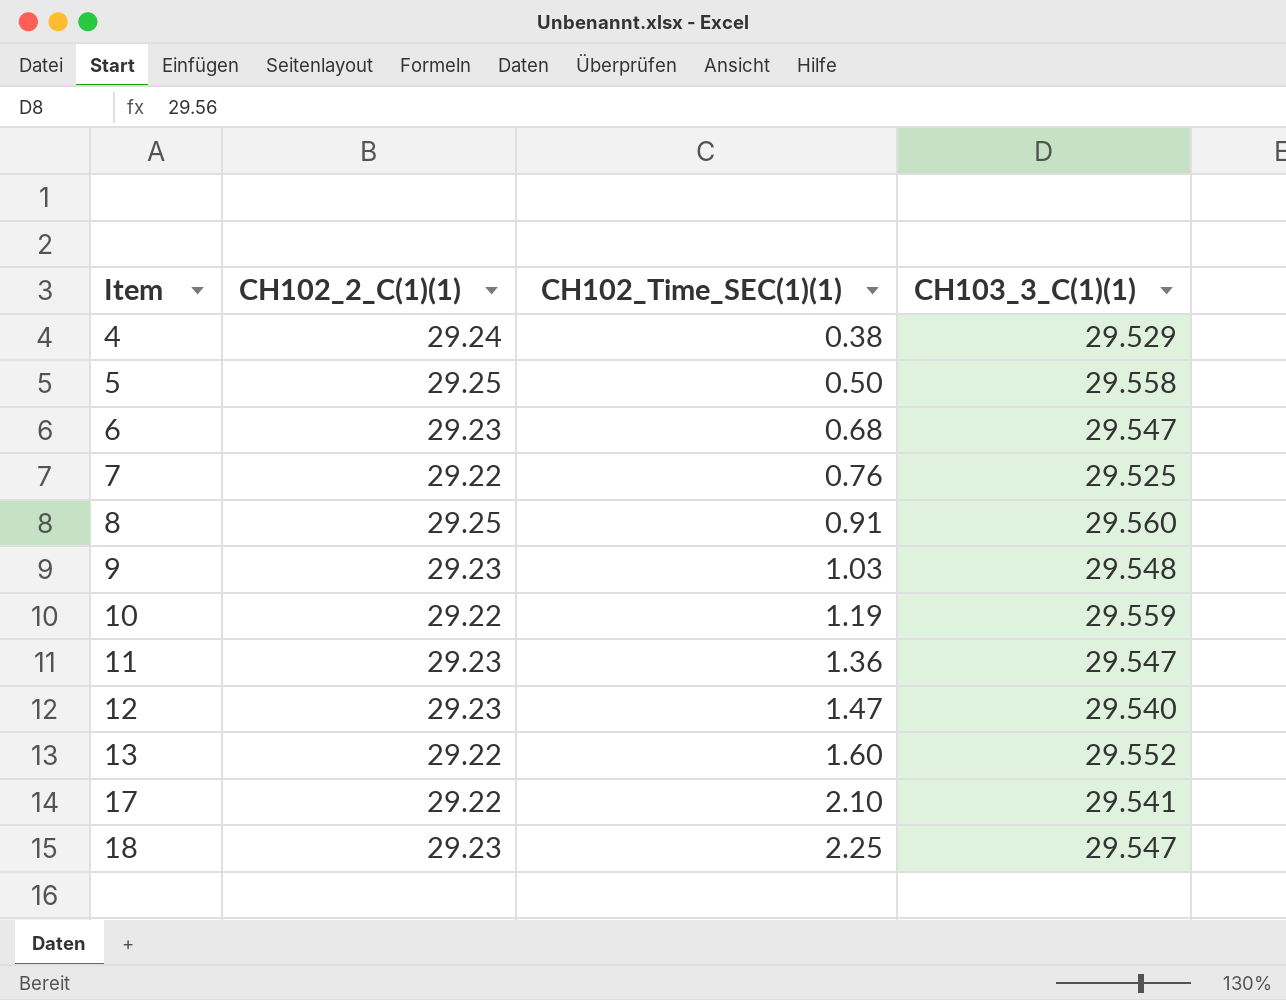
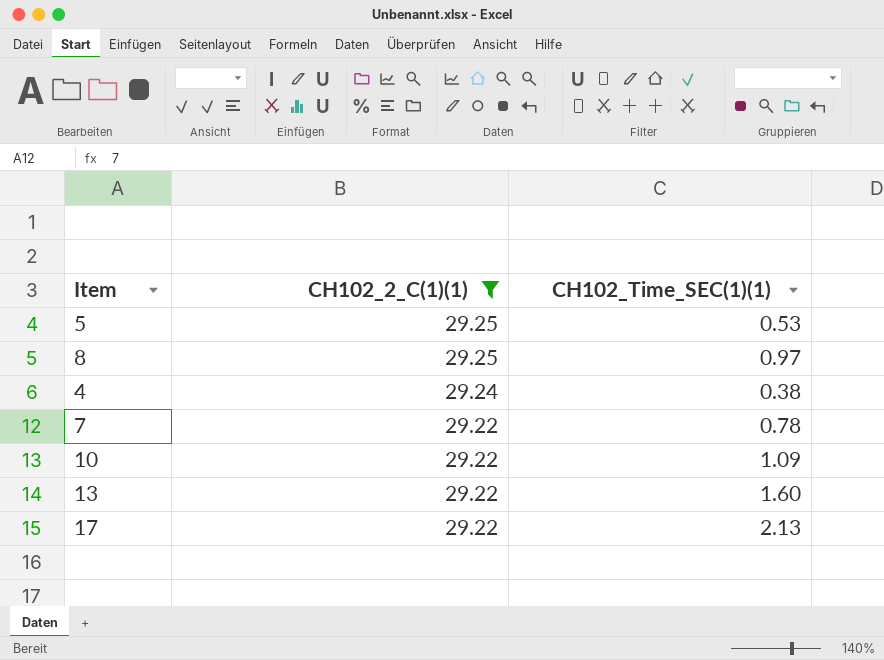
filter: none -> CH102_2_C(1)(1) != 29.23
row order: Item ascending -> CH102_2_C(1)(1) descending
column CH103_3_C(1)(1) | position: 4 -> none
5 | CH102_Time_SEC(1)(1): 0.50 -> 0.53
8 | CH102_Time_SEC(1)(1): 0.91 -> 0.97
7 | CH102_Time_SEC(1)(1): 0.76 -> 0.78
10 | CH102_Time_SEC(1)(1): 1.19 -> 1.09
17 | CH102_Time_SEC(1)(1): 2.10 -> 2.13

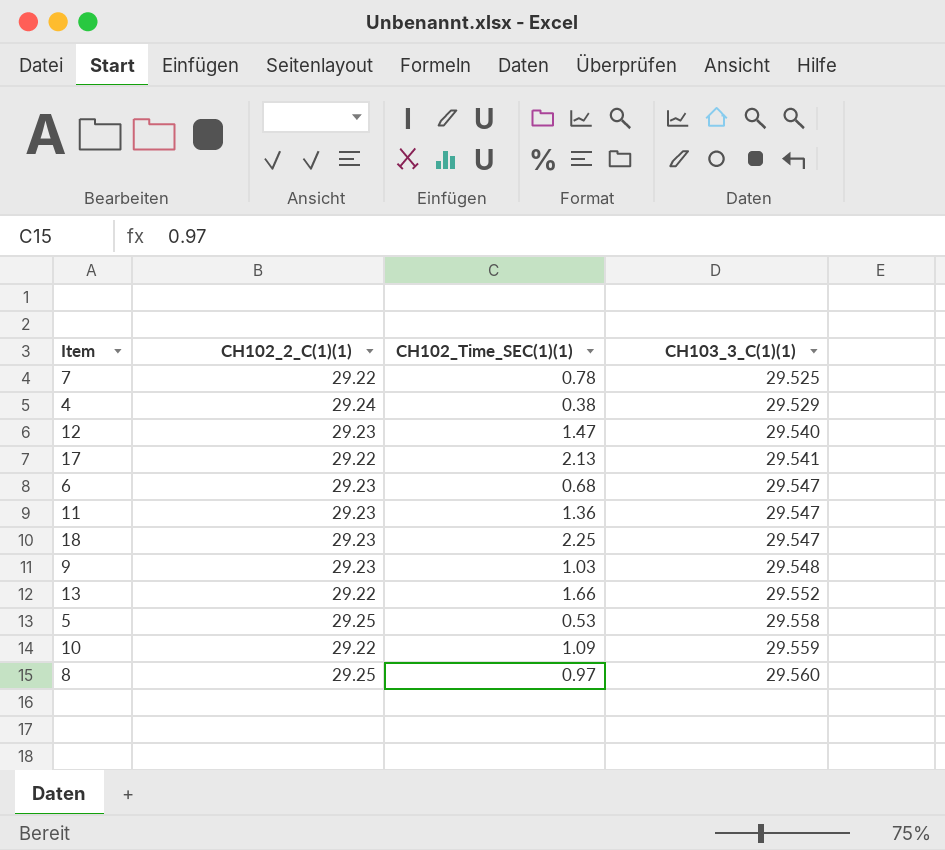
filter: CH102_2_C(1)(1) != 29.23 -> none
row order: CH102_2_C(1)(1) descending -> CH103_3_C(1)(1) ascending
column CH103_3_C(1)(1) | position: none -> 4
13 | CH102_Time_SEC(1)(1): 1.60 -> 1.66

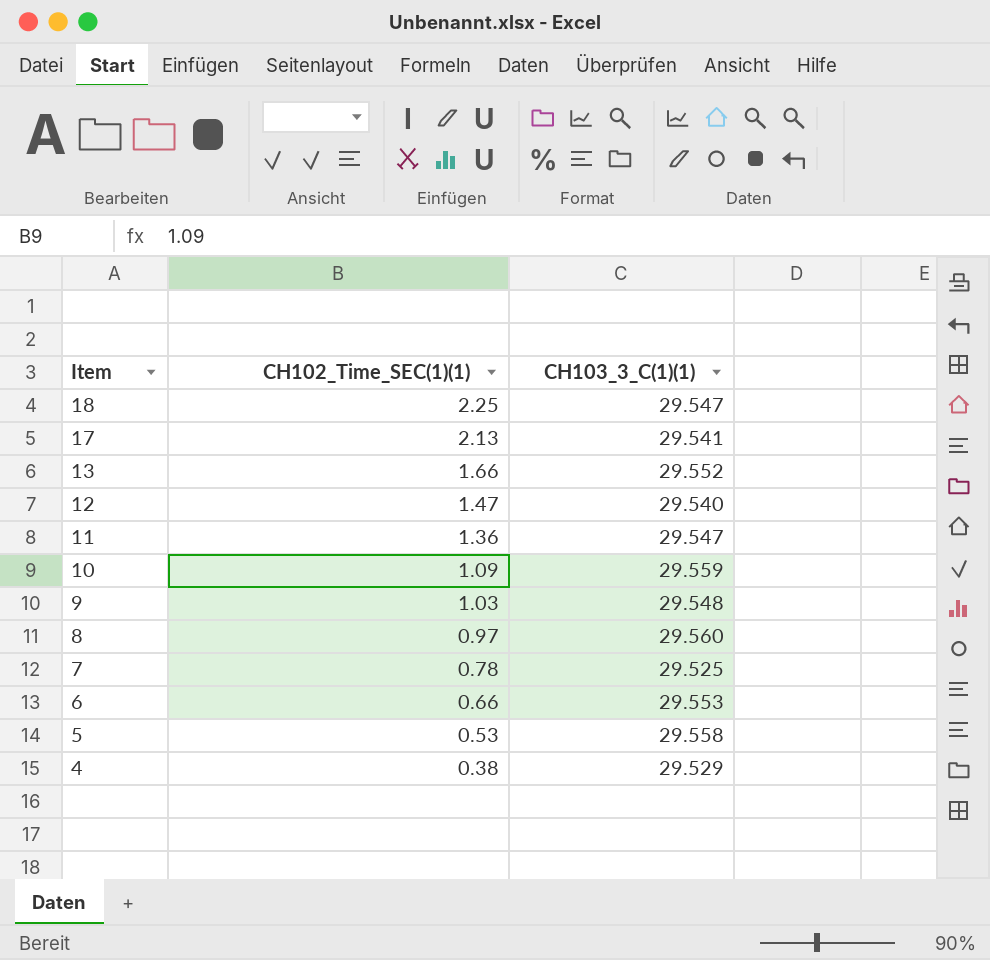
row order: CH103_3_C(1)(1) ascending -> Item descending
column CH102_2_C(1)(1) | position: 2 -> none
6 | CH102_Time_SEC(1)(1): 0.68 -> 0.66
6 | CH103_3_C(1)(1): 29.547 -> 29.553

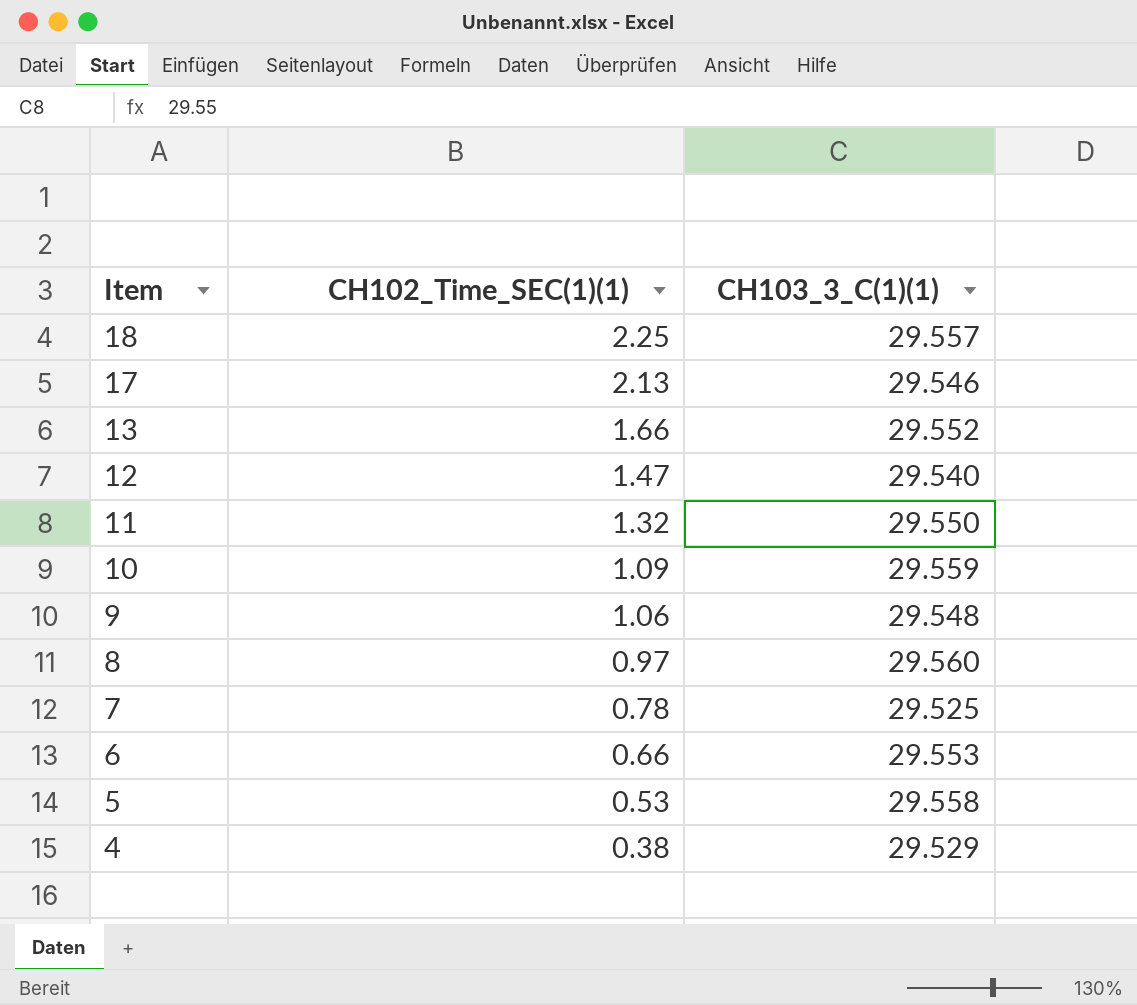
18 | CH103_3_C(1)(1): 29.547 -> 29.557
17 | CH103_3_C(1)(1): 29.541 -> 29.546
11 | CH102_Time_SEC(1)(1): 1.36 -> 1.32
11 | CH103_3_C(1)(1): 29.547 -> 29.550
9 | CH102_Time_SEC(1)(1): 1.03 -> 1.06

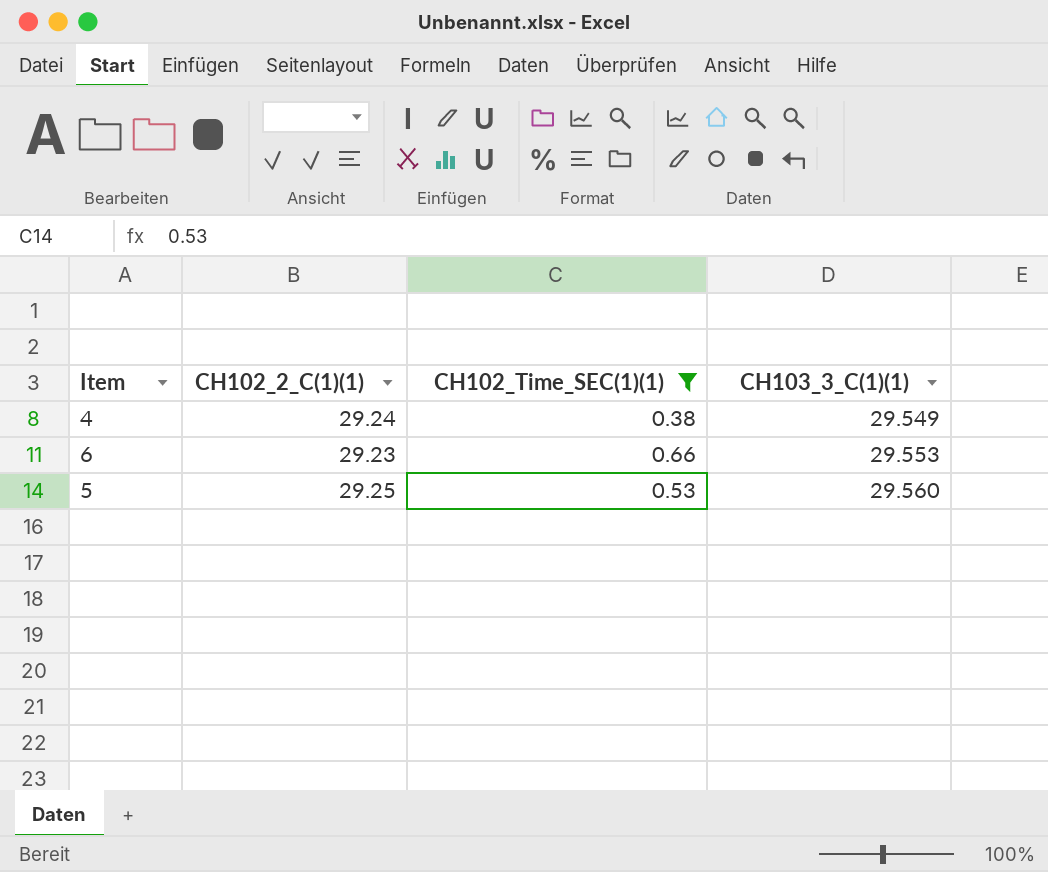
filter: none -> CH102_Time_SEC(1)(1) <= 0.66
row order: Item descending -> CH103_3_C(1)(1) ascending
column CH102_2_C(1)(1) | position: none -> 2
4 | CH103_3_C(1)(1): 29.529 -> 29.549
5 | CH103_3_C(1)(1): 29.558 -> 29.560

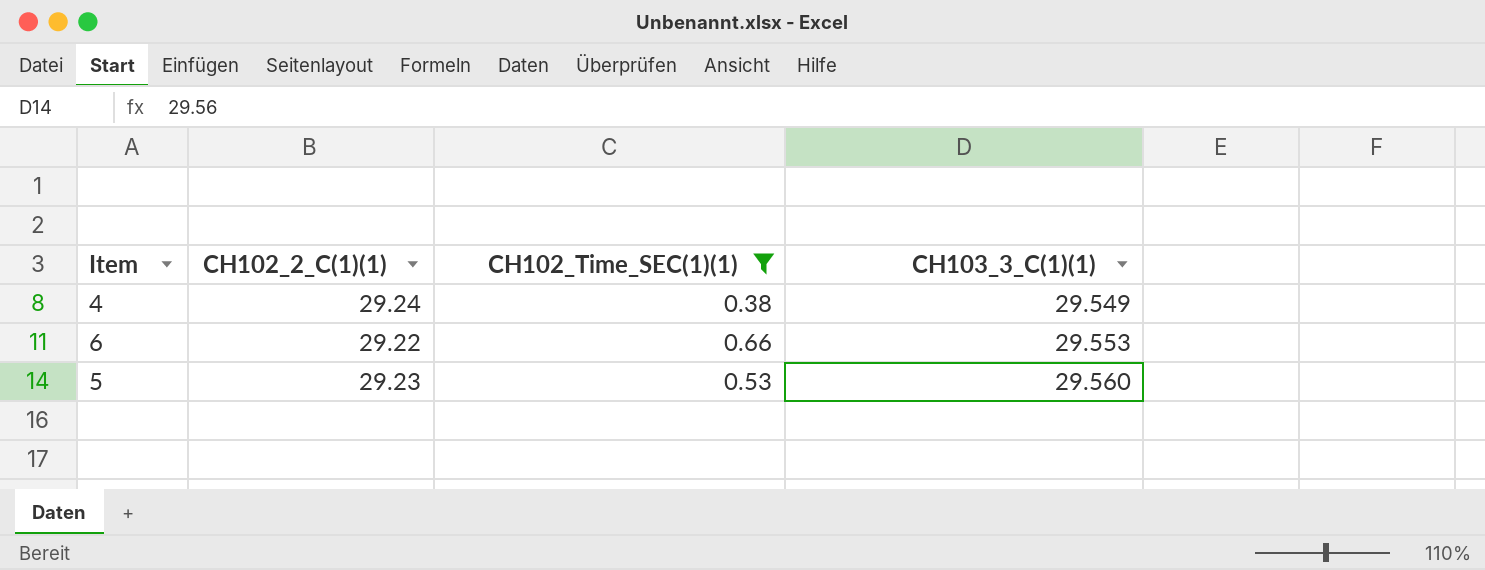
6 | CH102_2_C(1)(1): 29.23 -> 29.22
5 | CH102_2_C(1)(1): 29.25 -> 29.23

